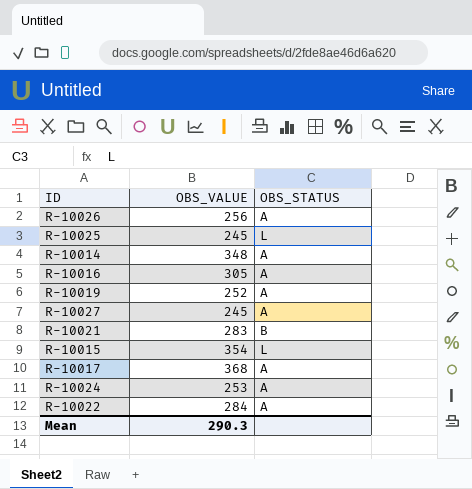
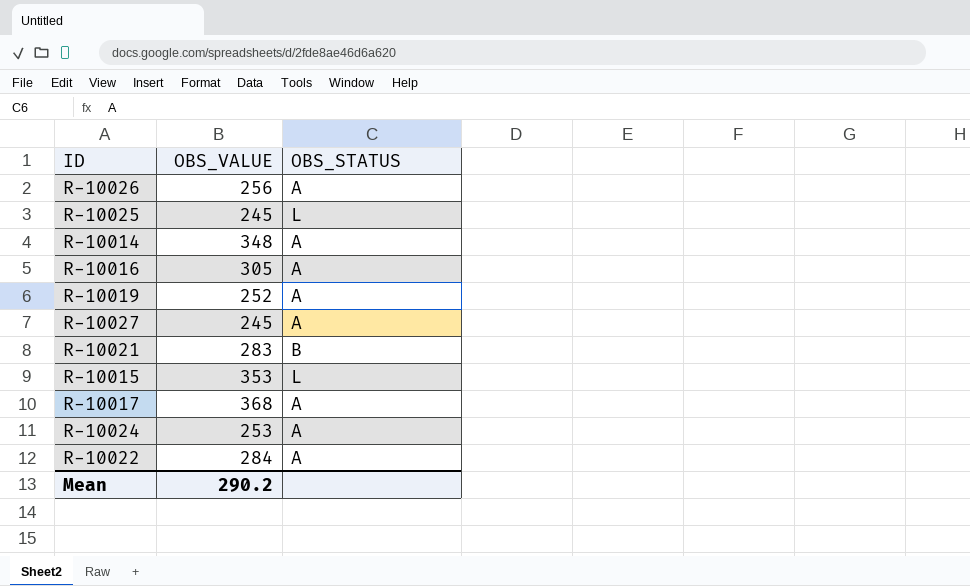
R-10015 | OBS_VALUE: 354 -> 353
Mean | OBS_VALUE: 290.3 -> 290.2

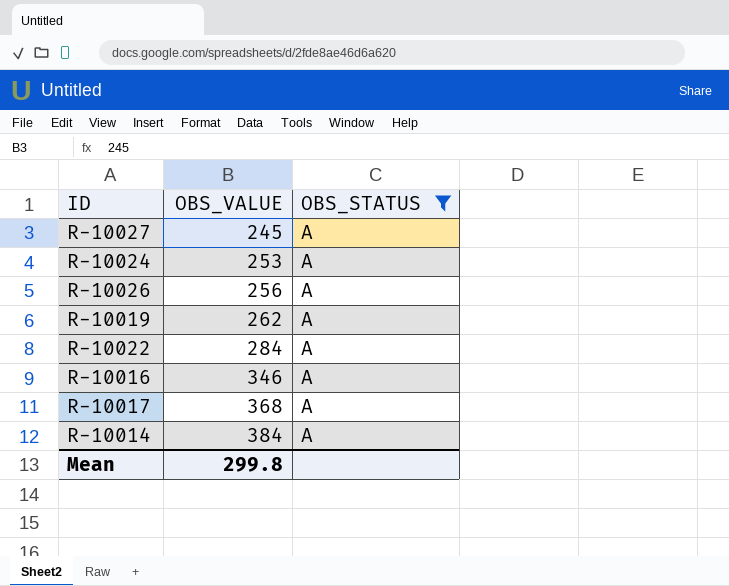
filter: none -> OBS_STATUS = A
row order: none -> OBS_VALUE ascending
R-10019 | OBS_VALUE: 252 -> 262
R-10016 | OBS_VALUE: 305 -> 346
R-10014 | OBS_VALUE: 348 -> 384
Mean | OBS_VALUE: 290.2 -> 299.8

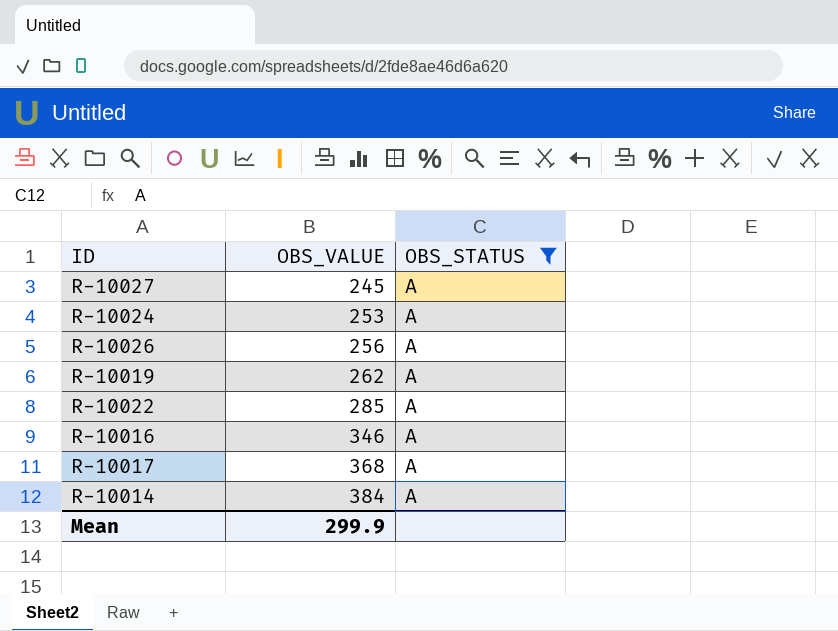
R-10022 | OBS_VALUE: 284 -> 285
Mean | OBS_VALUE: 299.8 -> 299.9

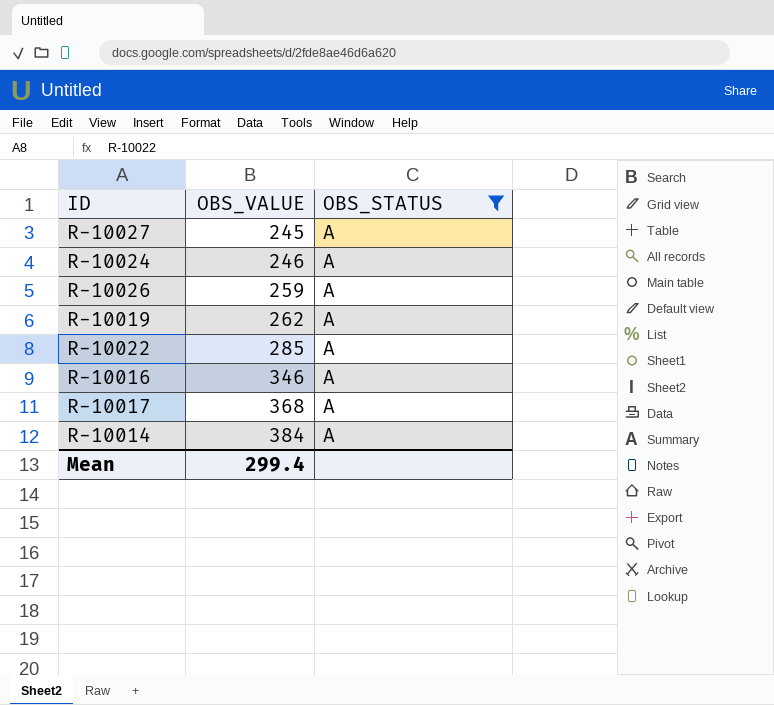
R-10024 | OBS_VALUE: 253 -> 246
R-10026 | OBS_VALUE: 256 -> 259
Mean | OBS_VALUE: 299.9 -> 299.4

